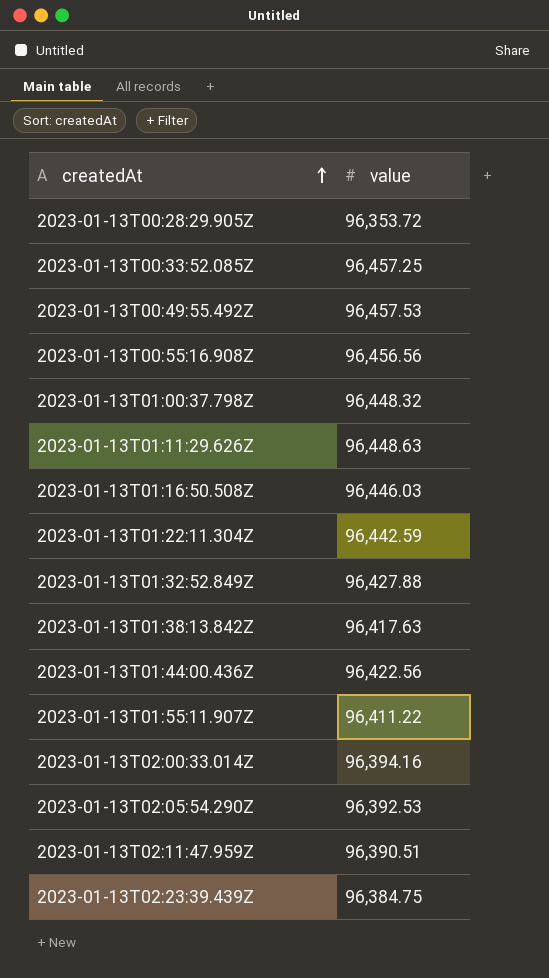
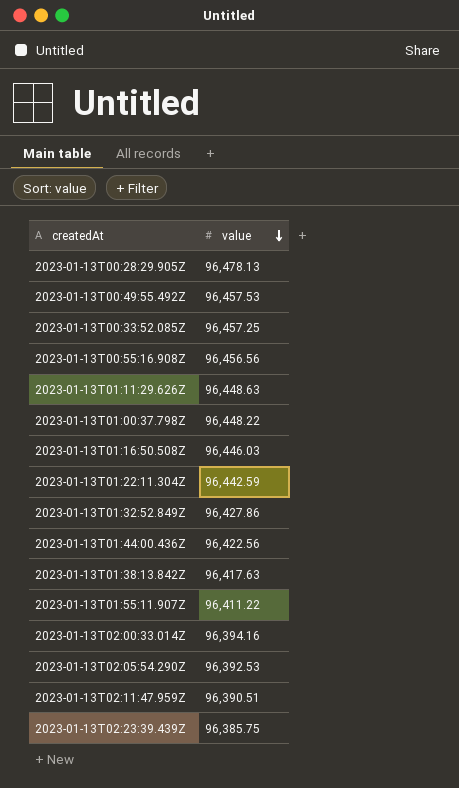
row order: createdAt ascending -> value descending
2023-01-13T00:28:29.905Z | value: 96,353.72 -> 96,478.13
2023-01-13T01:00:37.798Z | value: 96,448.32 -> 96,448.22
2023-01-13T01:32:52.849Z | value: 96,427.88 -> 96,427.86
2023-01-13T02:23:39.439Z | value: 96,384.75 -> 96,385.75

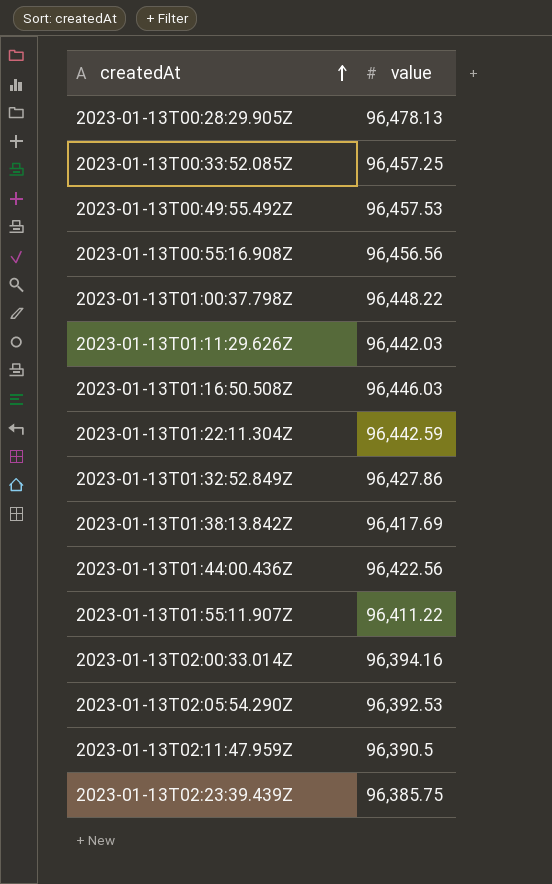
row order: value descending -> createdAt ascending
2023-01-13T01:11:29.626Z | value: 96,448.63 -> 96,442.03
2023-01-13T01:38:13.842Z | value: 96,417.63 -> 96,417.69
2023-01-13T02:11:47.959Z | value: 96,390.51 -> 96,390.5

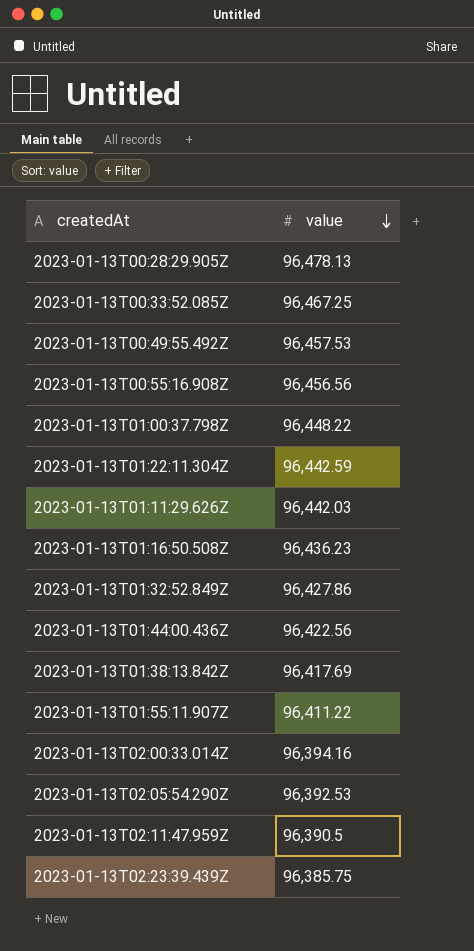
row order: createdAt ascending -> value descending
2023-01-13T00:33:52.085Z | value: 96,457.25 -> 96,467.25
2023-01-13T01:16:50.508Z | value: 96,446.03 -> 96,436.23

